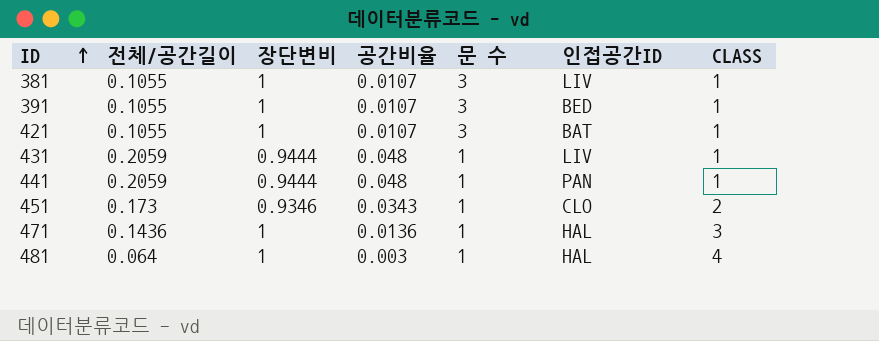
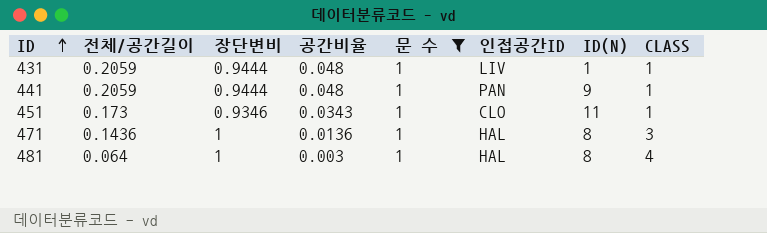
filter: none -> 문 수 = 1
column ID(N) | position: none -> 7
451 | CLASS: 2 -> 1

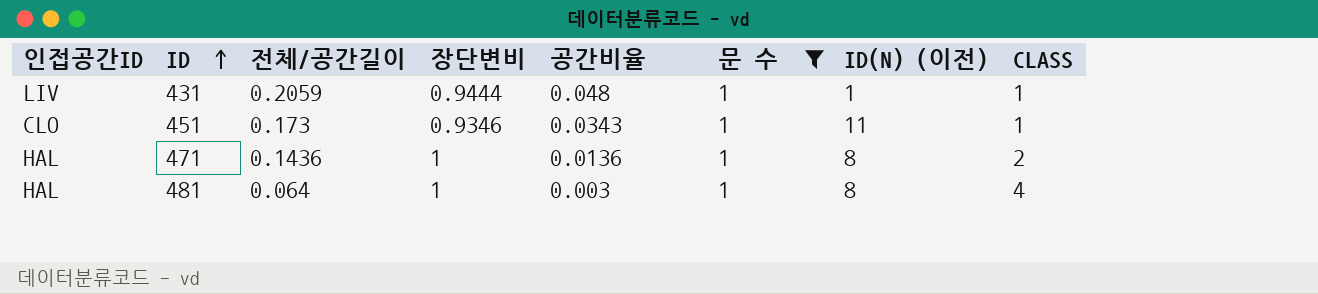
column 인접공간ID | position: 6 -> 1
column name: ID(N) -> ID(N) (이전)
row 441: 0.2059 | 0.9444 | 0.048 | 1 | PAN | 9 | 1 -> none
471 | CLASS: 3 -> 2

